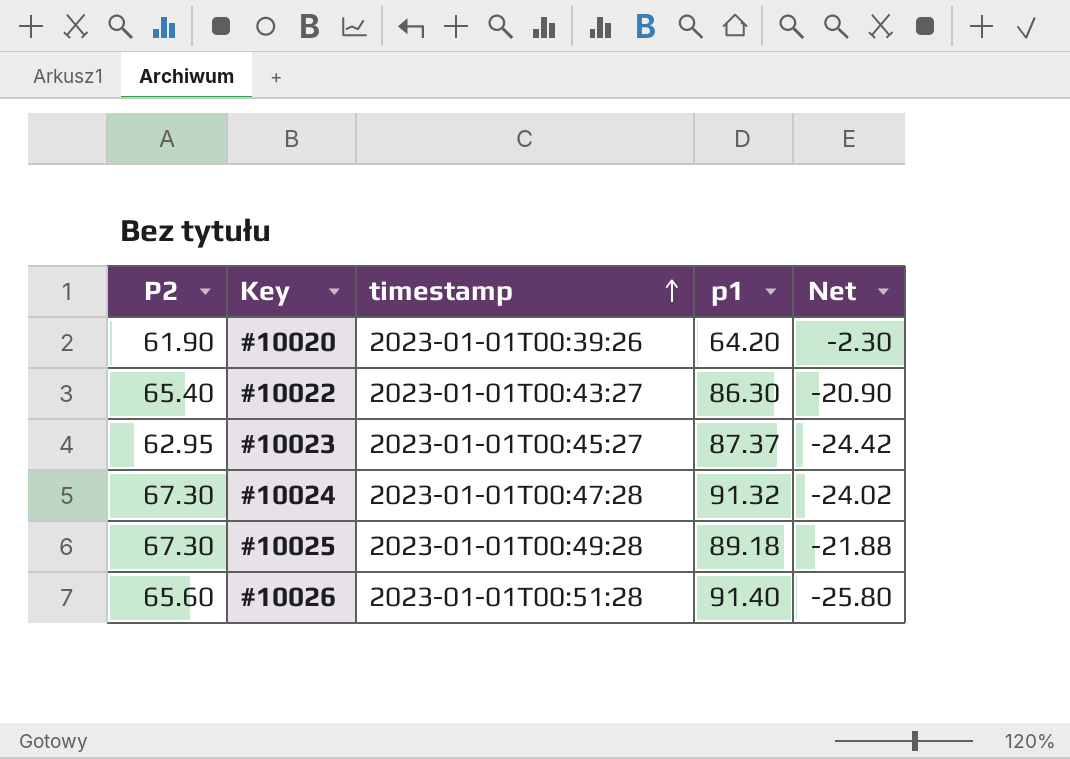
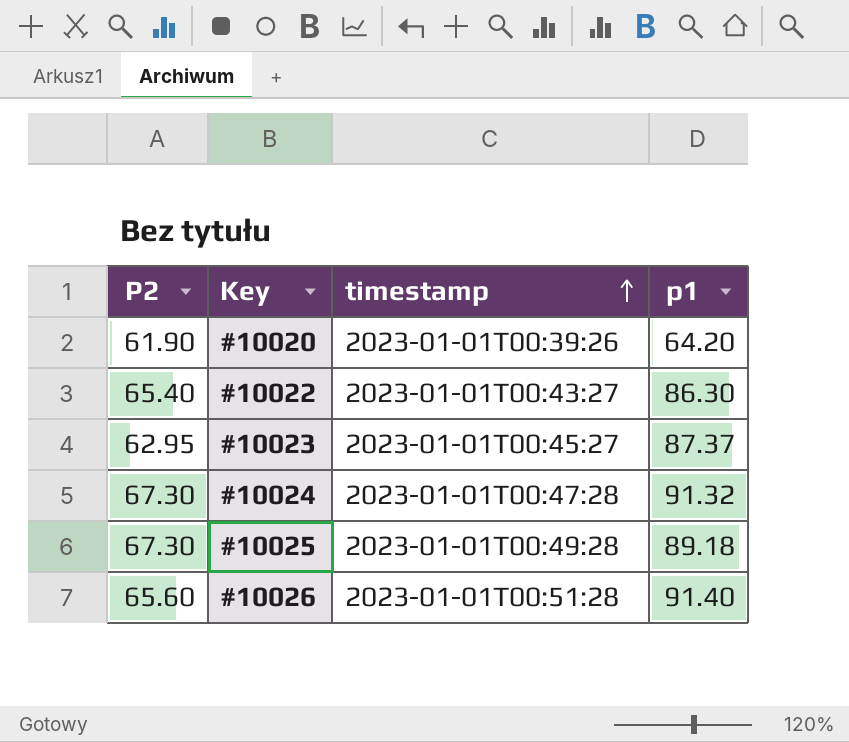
column Net | formula: [P2] - [p1] -> none

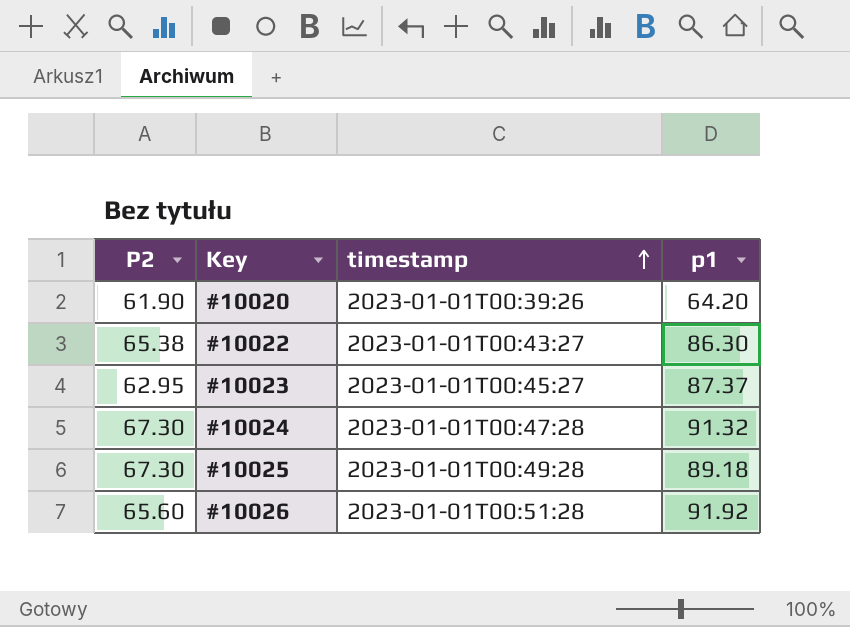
#10022 | P2: 65.40 -> 65.38
#10026 | p1: 91.40 -> 91.92

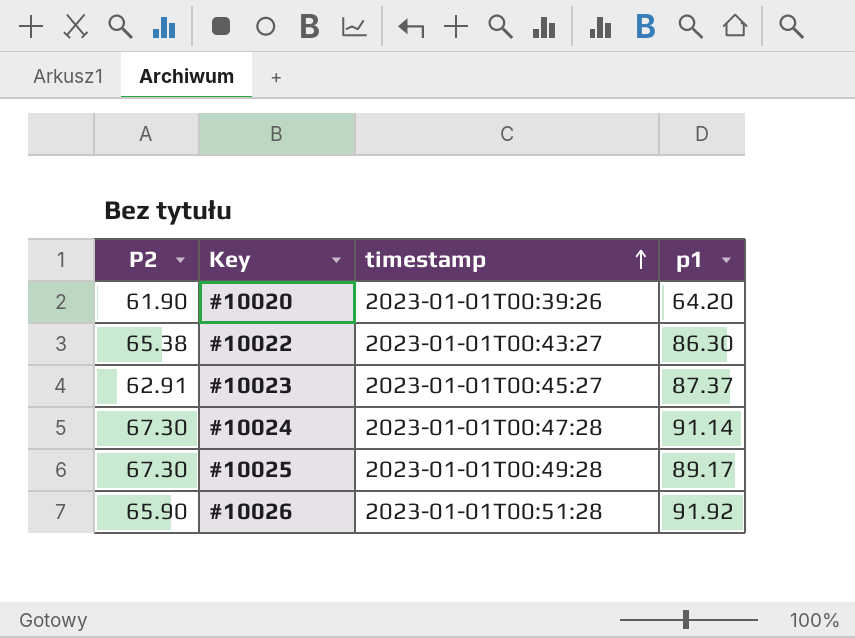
#10023 | P2: 62.95 -> 62.91
#10024 | p1: 91.32 -> 91.14
#10025 | p1: 89.18 -> 89.17
#10026 | P2: 65.60 -> 65.90

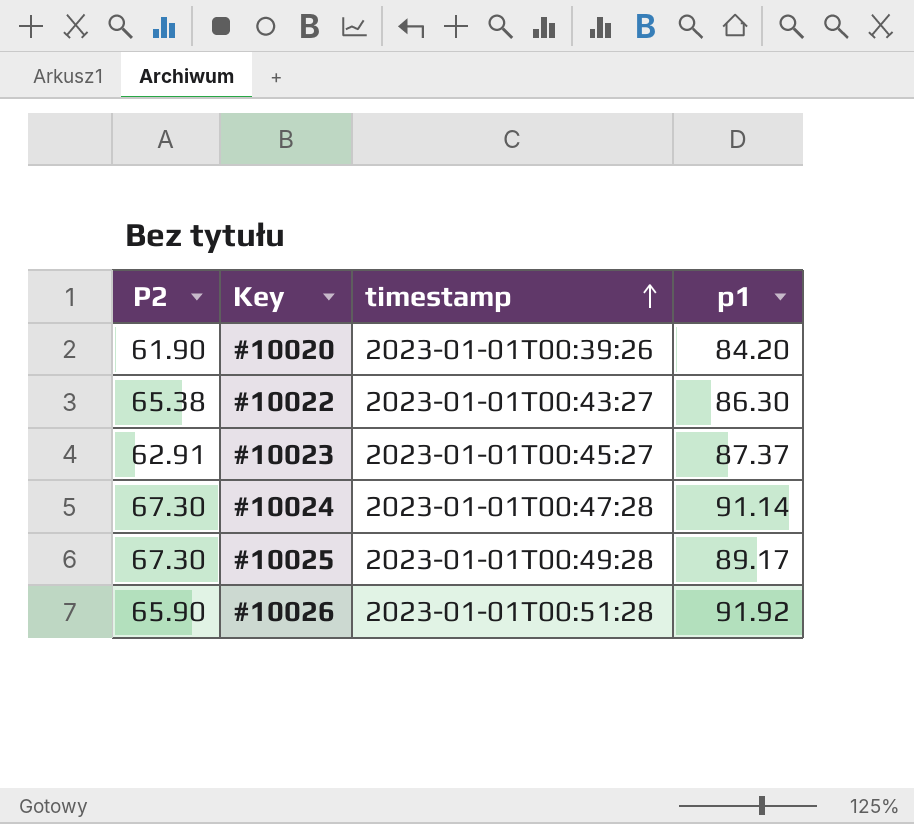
#10020 | p1: 64.20 -> 84.20

